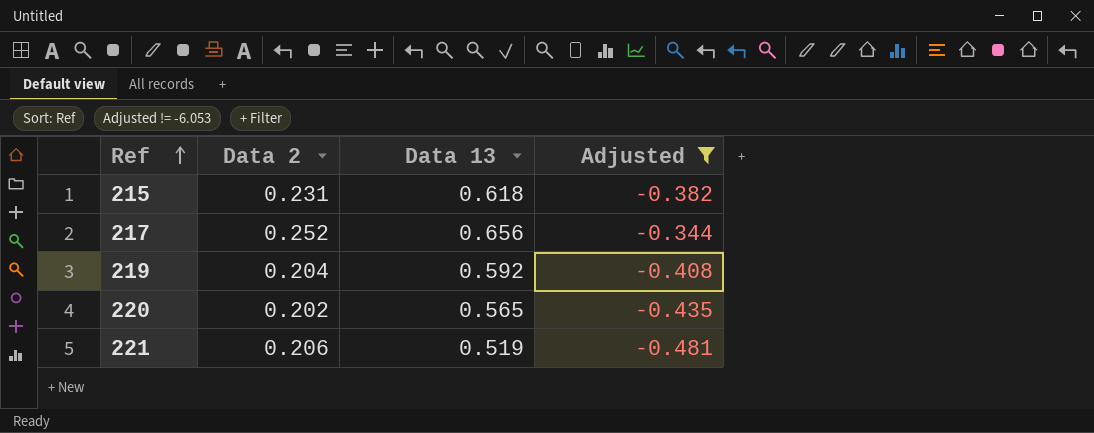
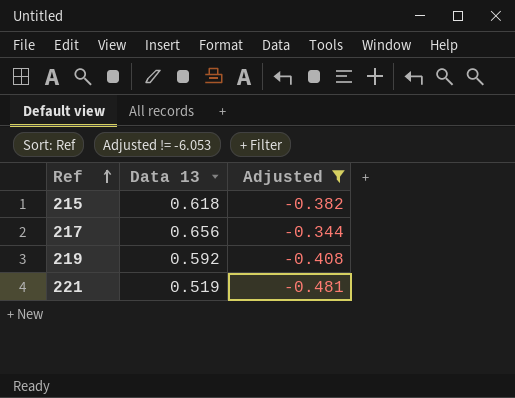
column Data 2 | position: 2 -> none
row 220: 0.202 | 0.565 | -0.435 -> none

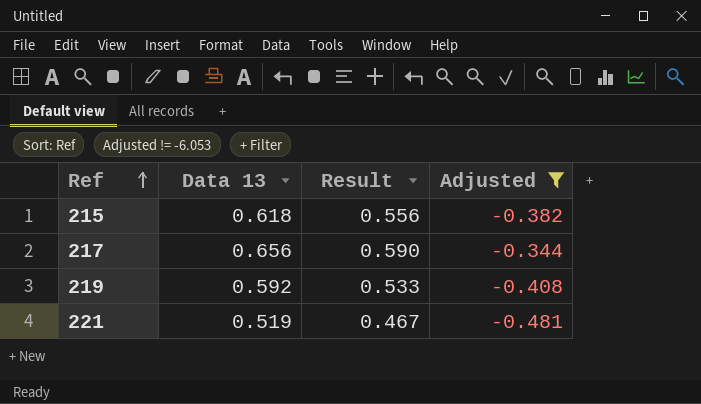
column Result | formula: none -> [Data 13] * 0.9

